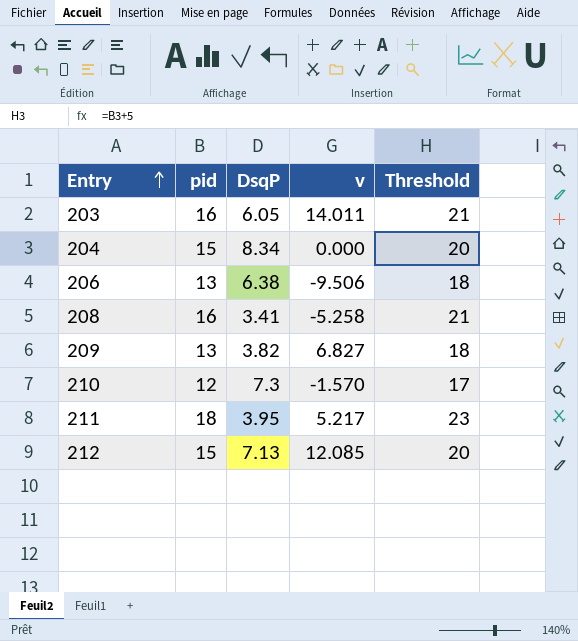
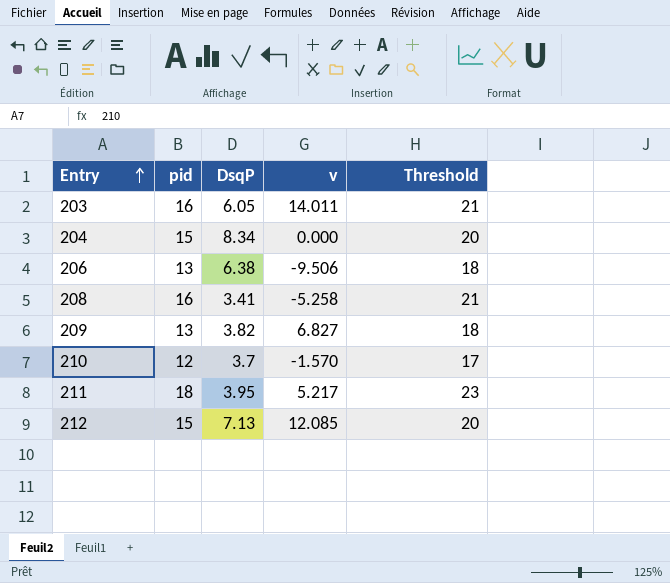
210 | DsqP: 7.3 -> 3.7

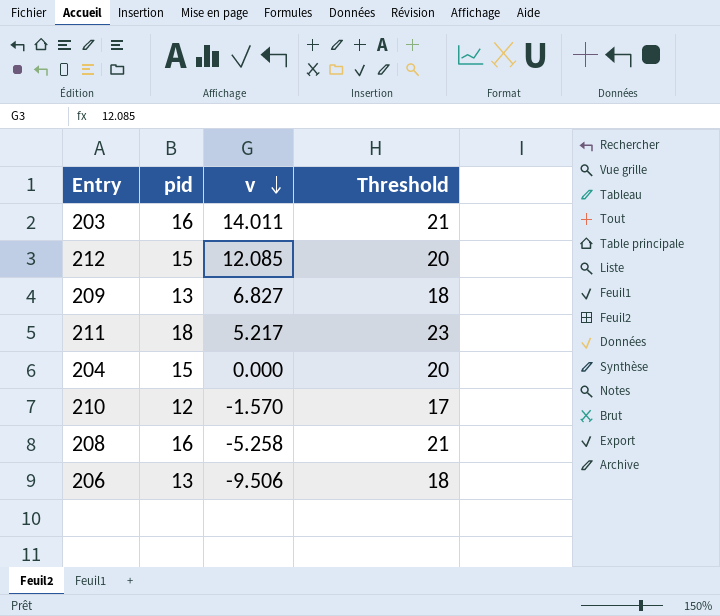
row order: Entry ascending -> v descending
column DsqP | position: 3 -> none

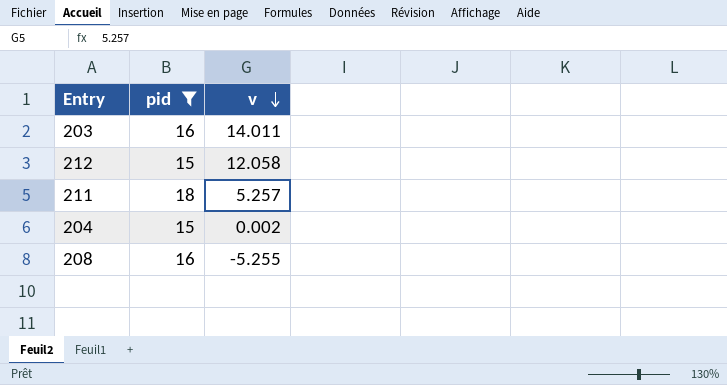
filter: none -> pid >= 15
column Threshold | formula: [pid] + 5 -> none
212 | v: 12.085 -> 12.058
211 | v: 5.217 -> 5.257
204 | v: 0.000 -> 0.002
208 | v: -5.258 -> -5.255

